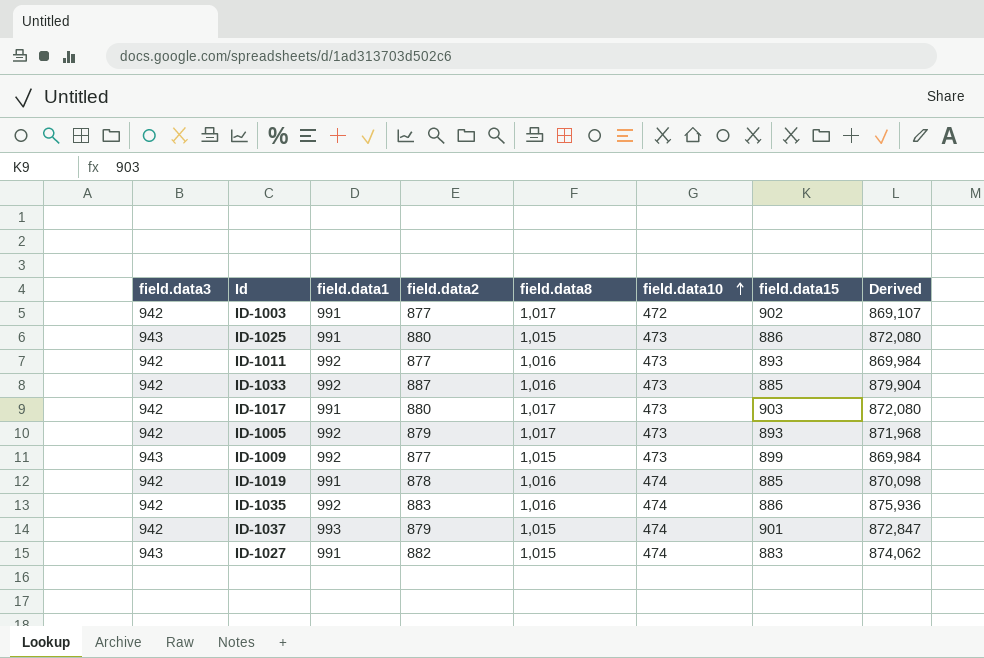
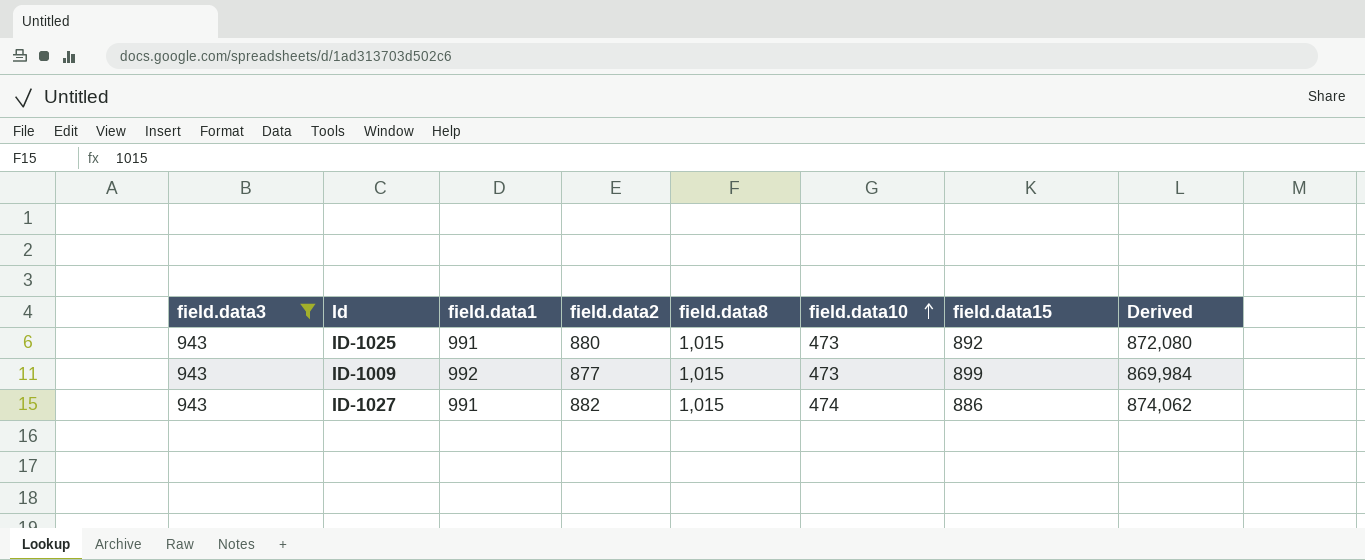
filter: none -> field.data3 = 943
ID-1025 | field.data15: 886 -> 892
ID-1027 | field.data15: 883 -> 886

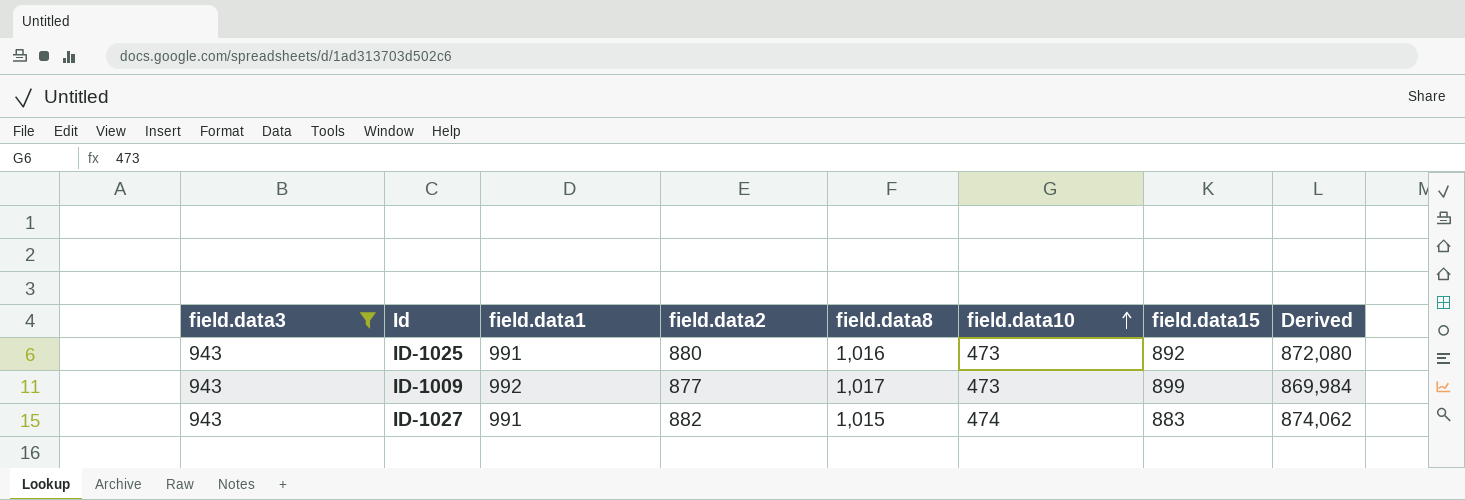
ID-1025 | field.data8: 1,015 -> 1,016
ID-1009 | field.data8: 1,015 -> 1,017
ID-1027 | field.data15: 886 -> 883

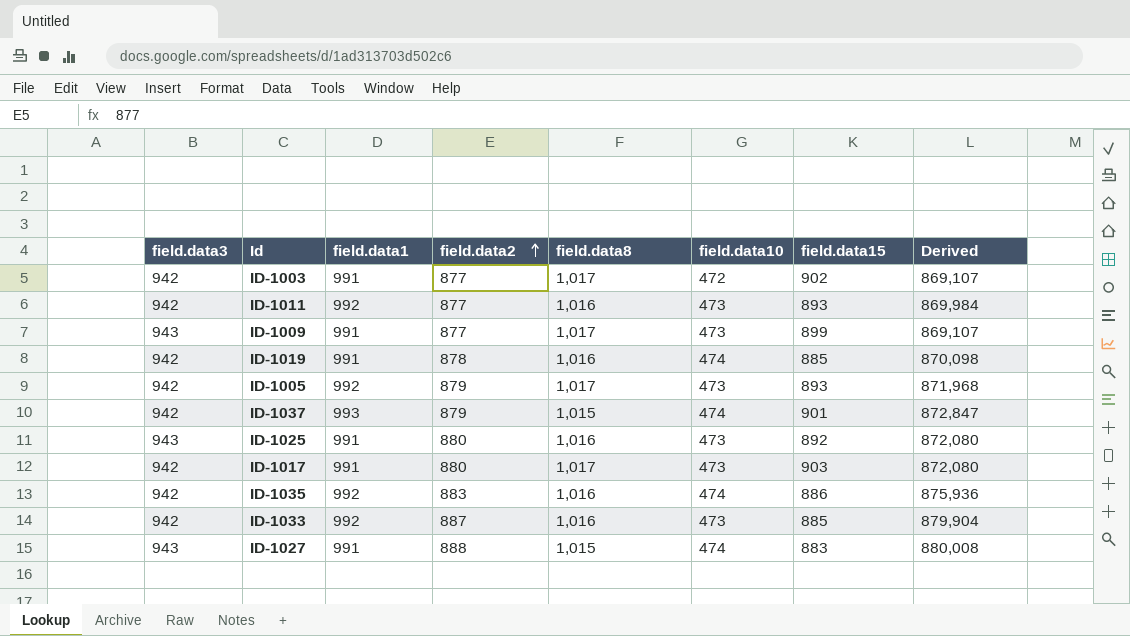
filter: field.data3 = 943 -> none
row order: field.data10 ascending -> field.data2 ascending
ID-1009 | field.data1: 992 -> 991
ID-1009 | Derived: 869,984 -> 869,107
ID-1027 | field.data2: 882 -> 888
ID-1027 | Derived: 874,062 -> 880,008

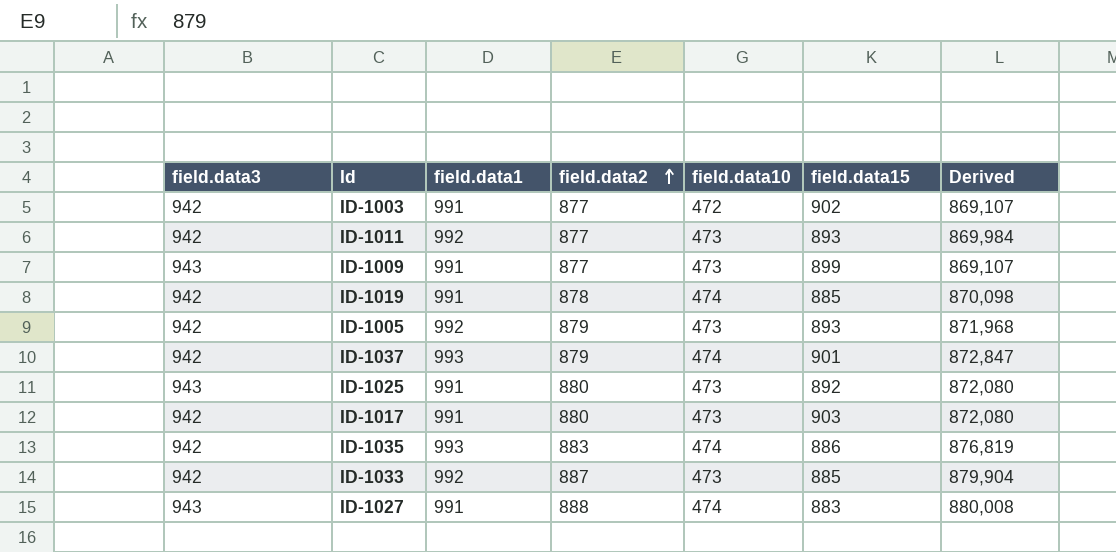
column field.data8 | position: 5 -> none
ID-1035 | field.data1: 992 -> 993
ID-1035 | Derived: 875,936 -> 876,819

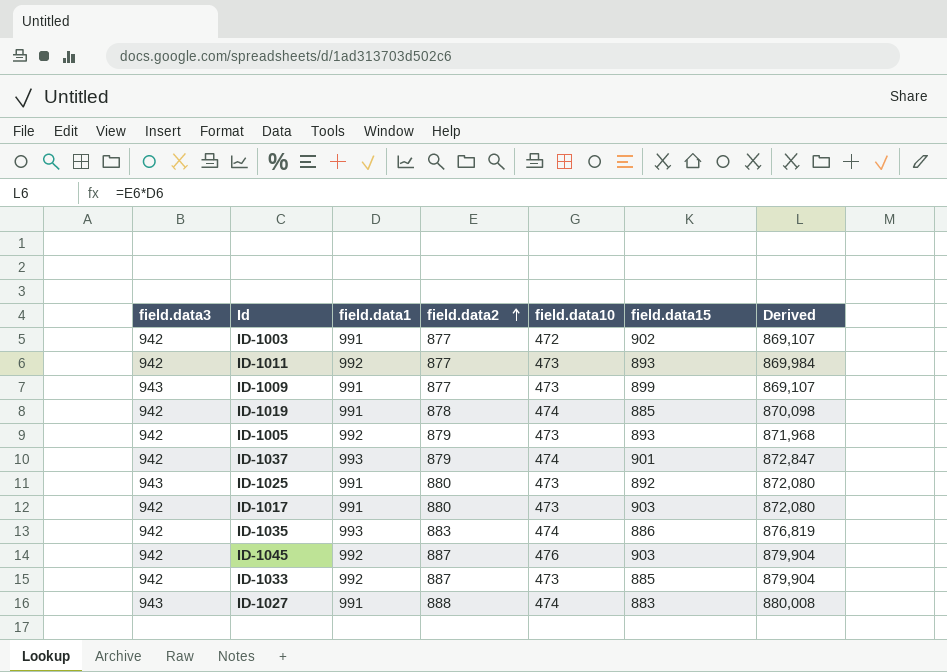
row ID-1045: none -> 942 | 992 | 887 | 476 | 903 | 879,904

